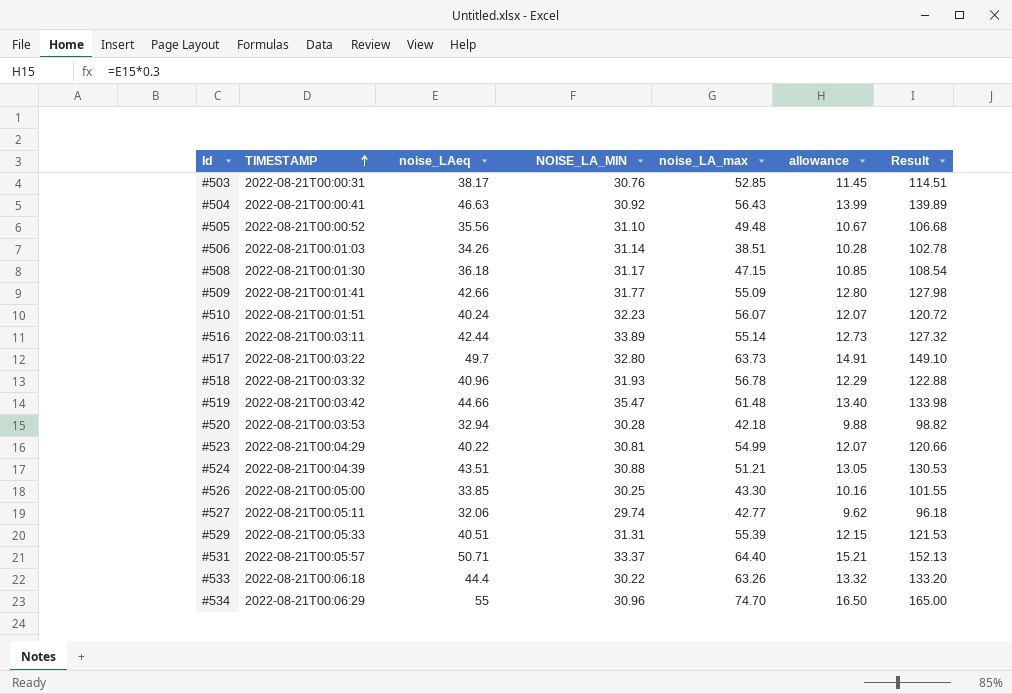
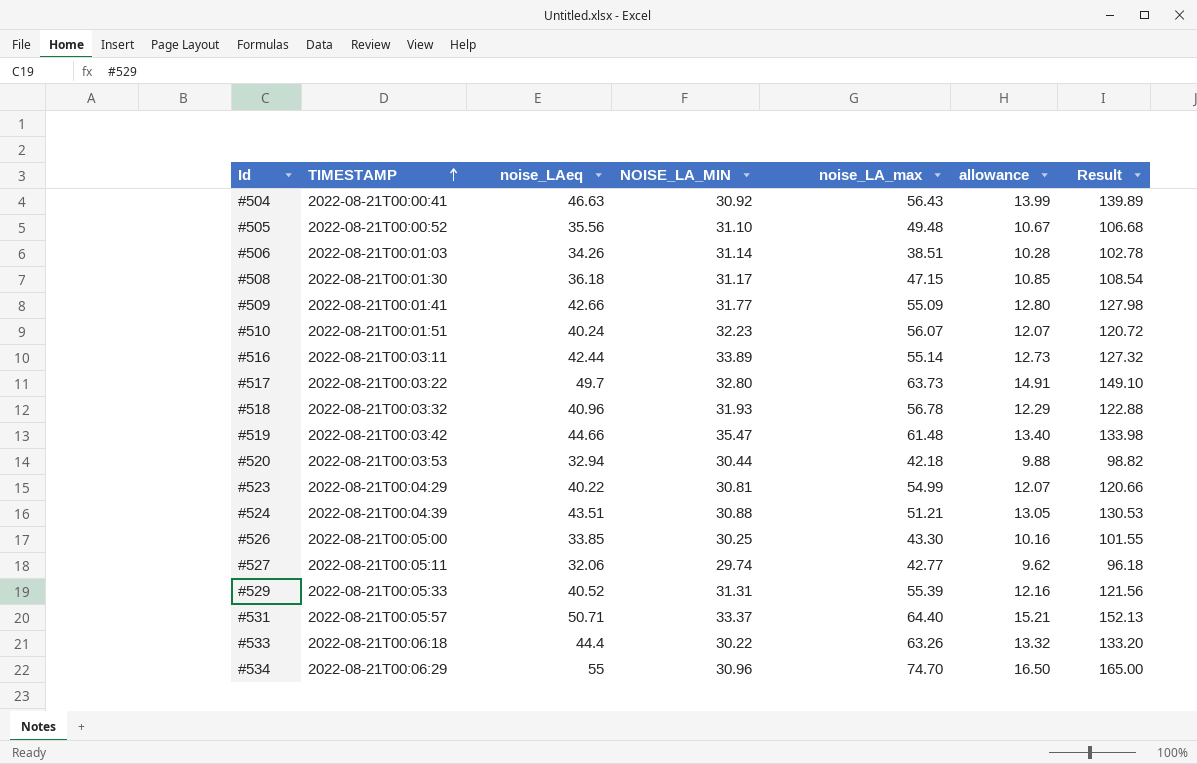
row #503: 2022-08-21T00:00:31 | 38.17 | 30.76 | 52.85 | 11.45 | 114.51 -> none
#520 | NOISE_LA_MIN: 30.28 -> 30.44
#529 | noise_LAeq: 40.51 -> 40.52
#529 | allowance: 12.15 -> 12.16
#529 | Result: 121.53 -> 121.56

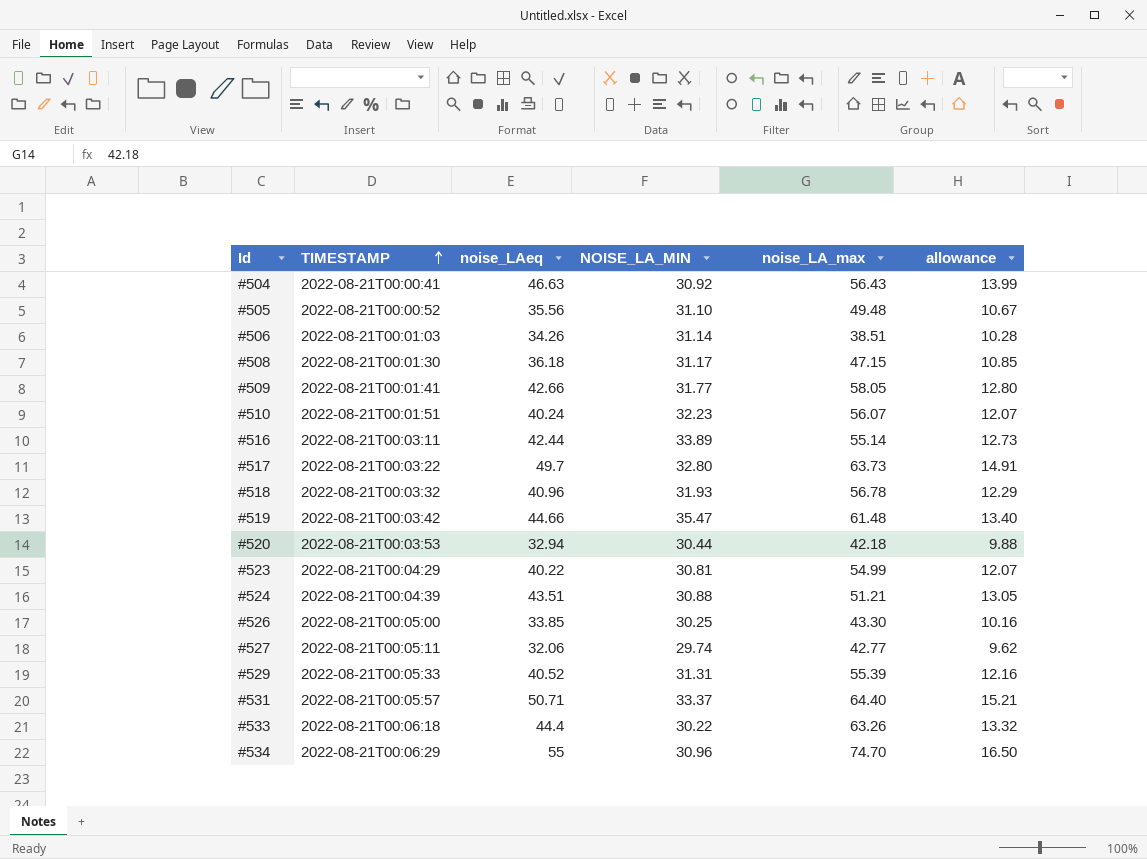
column Result | formula: [noise_LAeq] * 3 -> none
#509 | noise_LA_max: 55.09 -> 58.05

